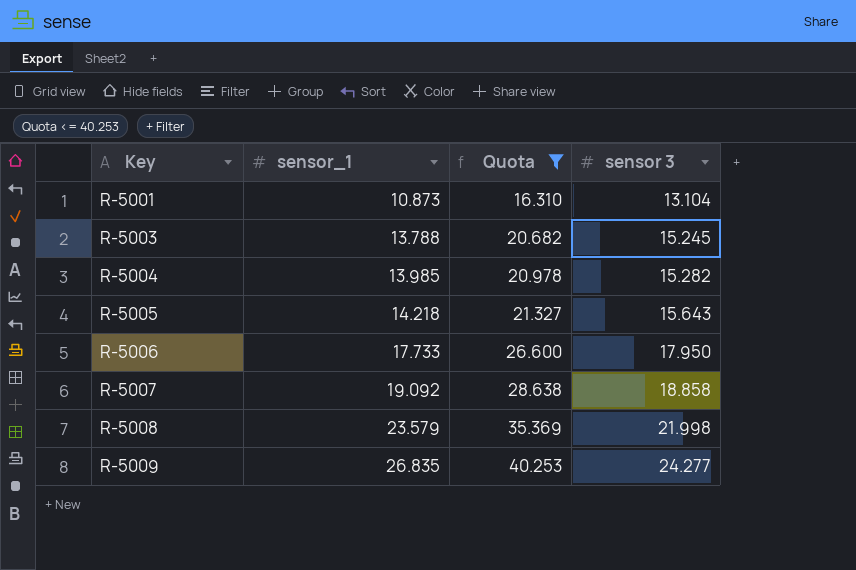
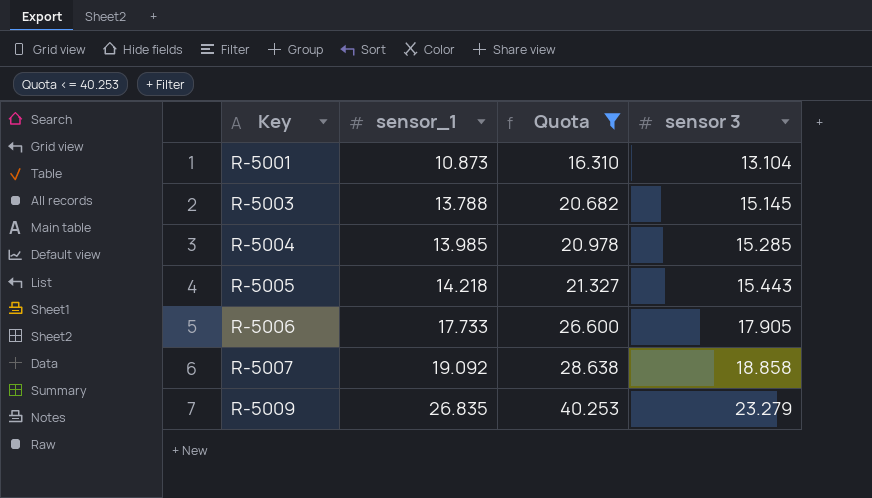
row R-5008: 23.579 | 35.369 | 21.998 -> none
R-5003 | sensor 3: 15.245 -> 15.145
R-5004 | sensor 3: 15.282 -> 15.285
R-5005 | sensor 3: 15.643 -> 15.443
R-5006 | sensor 3: 17.950 -> 17.905
R-5009 | sensor 3: 24.277 -> 23.279

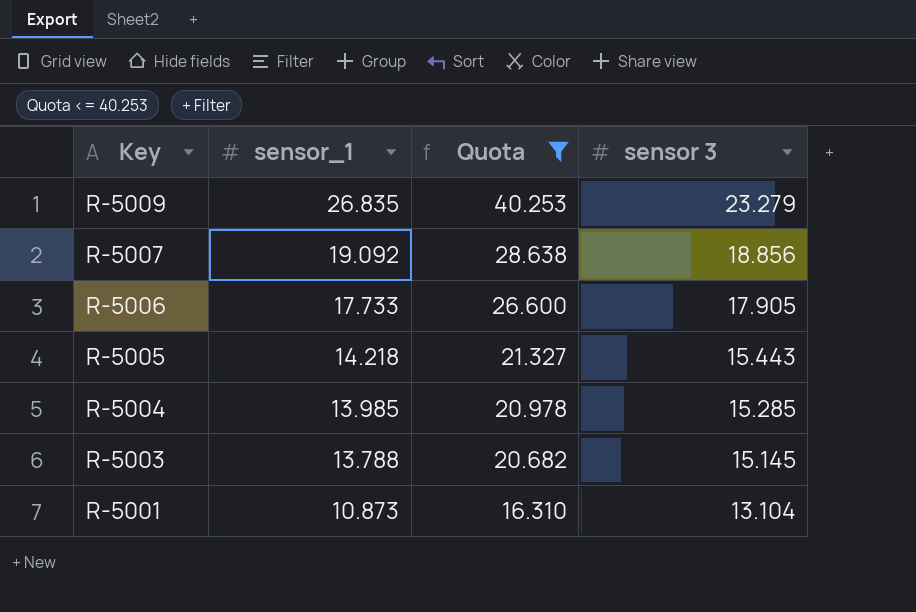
row order: Key ascending -> Key descending
R-5007 | sensor 3: 18.858 -> 18.856

